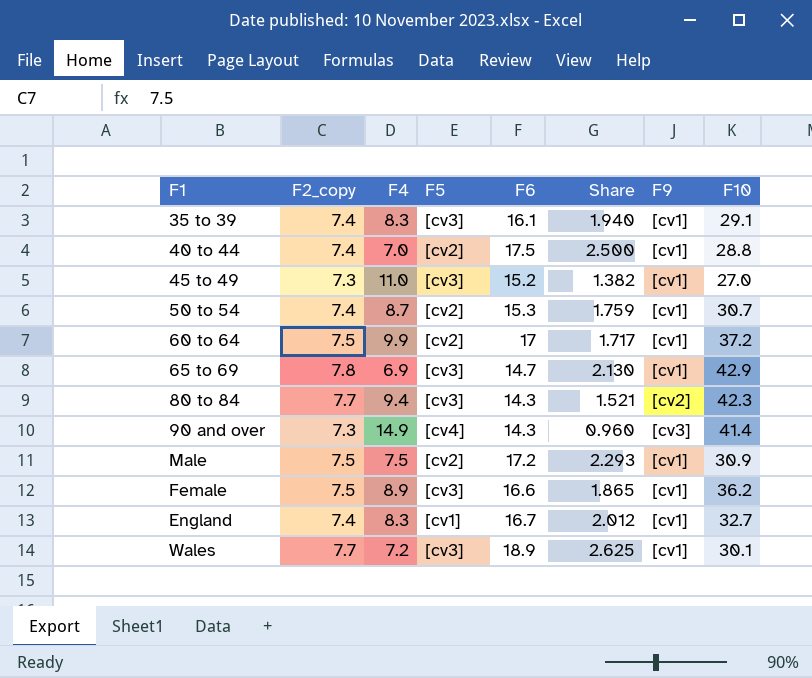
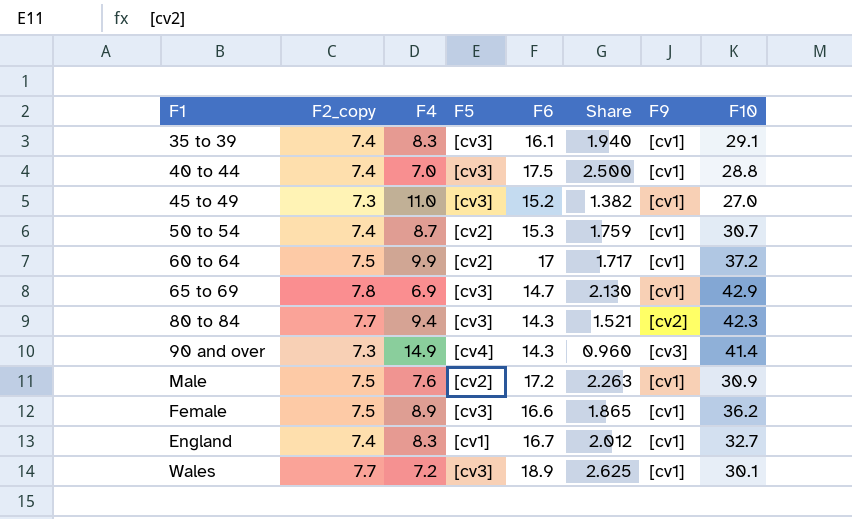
40 to 44 | F5: [cv2] -> [cv3]
Male | F4: 7.5 -> 7.6
Male | Share: 2.293 -> 2.263

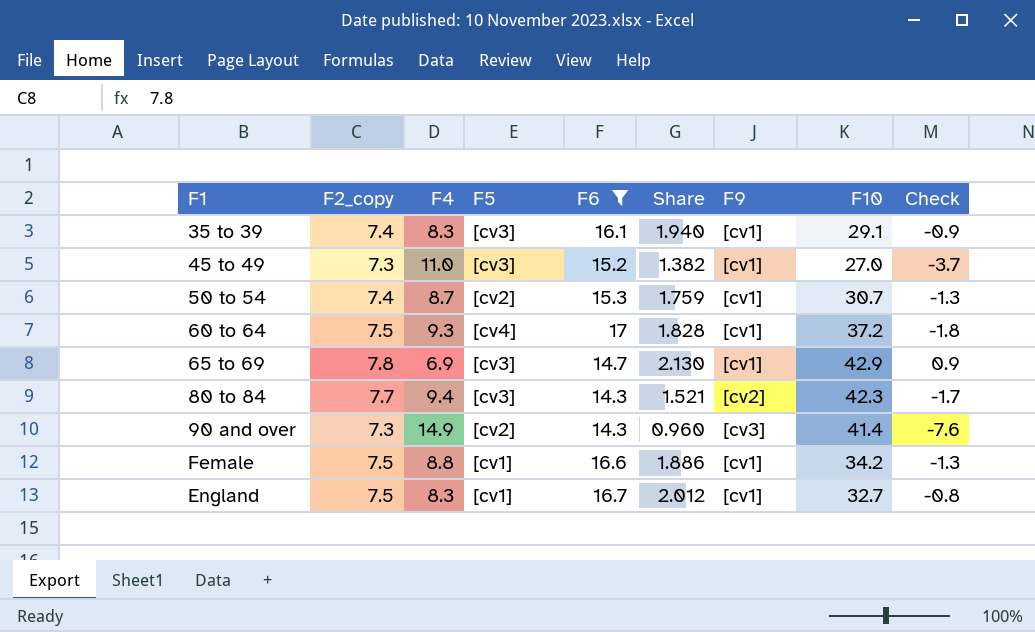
filter: none -> F6 <= 17
column Check | formula: none -> [F2_copy] - [F4]
60 to 64 | F4: 9.9 -> 9.3
60 to 64 | F5: [cv2] -> [cv4]
60 to 64 | Share: 1.717 -> 1.828
90 and over | F5: [cv4] -> [cv2]
Female | F4: 8.9 -> 8.8
Female | F5: [cv3] -> [cv1]
Female | Share: 1.865 -> 1.886
Female | F10: 36.2 -> 34.2
England | F2_copy: 7.4 -> 7.5

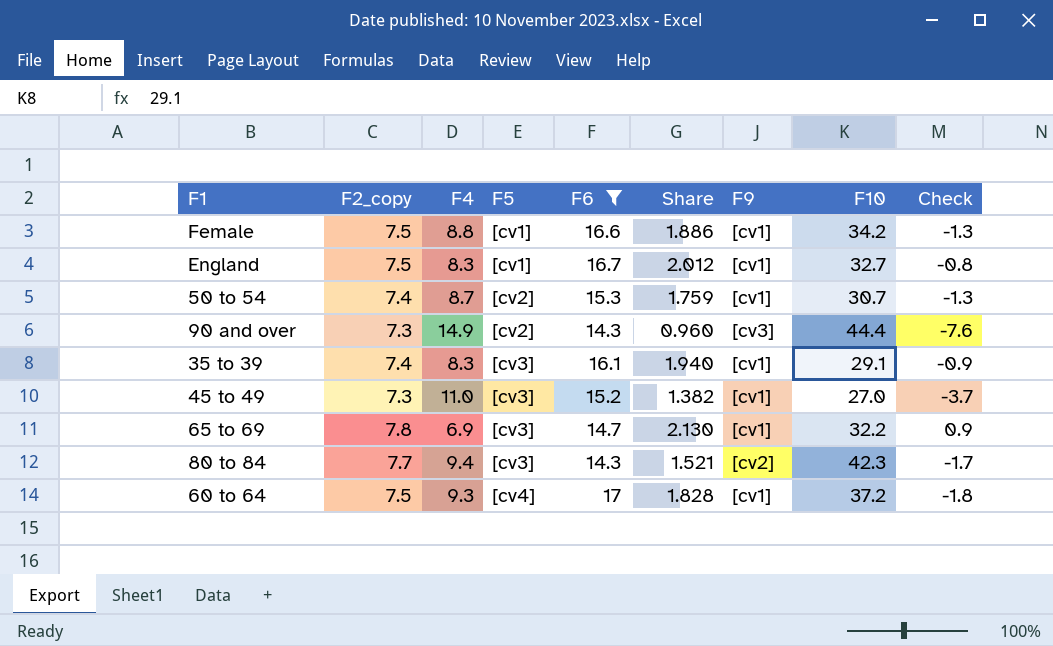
row order: none -> F5 ascending
90 and over | F10: 41.4 -> 44.4
65 to 69 | F10: 42.9 -> 32.2

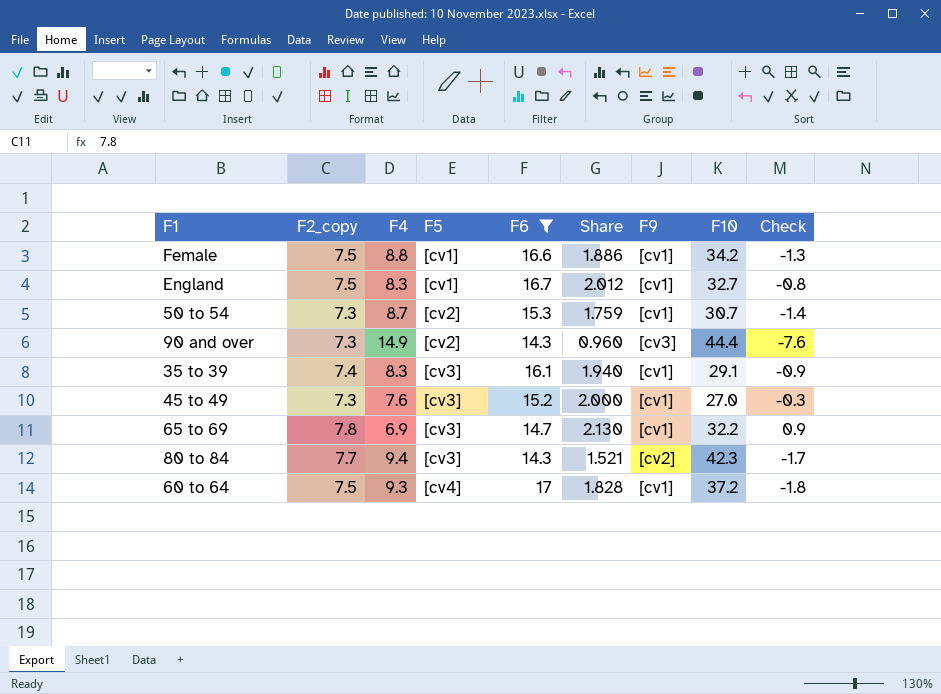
50 to 54 | F2_copy: 7.4 -> 7.3
50 to 54 | Check: -1.3 -> -1.4
45 to 49 | F4: 11.0 -> 7.6
45 to 49 | Share: 1.382 -> 2.000
45 to 49 | Check: -3.7 -> -0.3

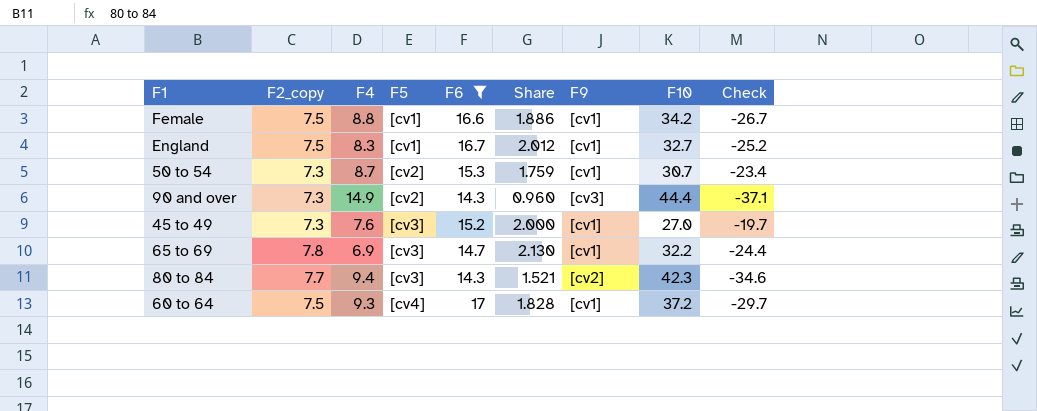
column Check | formula: [F2_copy] - [F4] -> [F2_copy] - [F10]
row 35 to 39: 7.4 | 8.3 | [cv3] | 16.1 | 1.940 | [cv1] | 29.1 | -0.9 -> none

